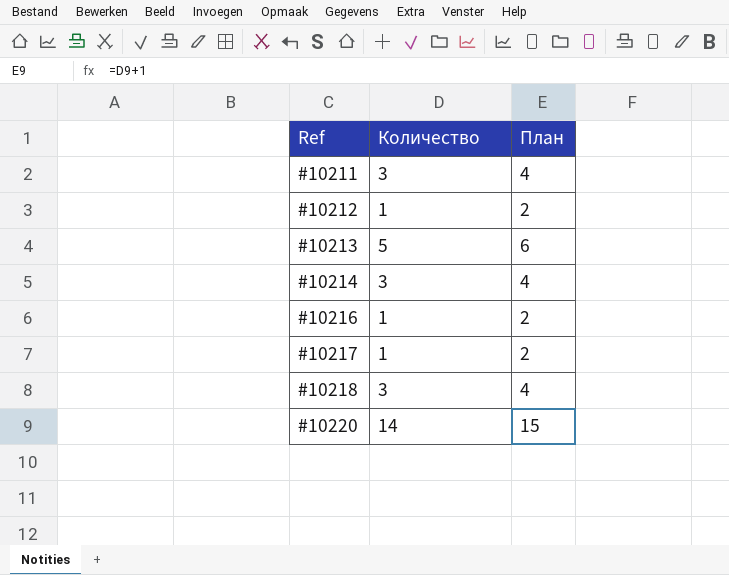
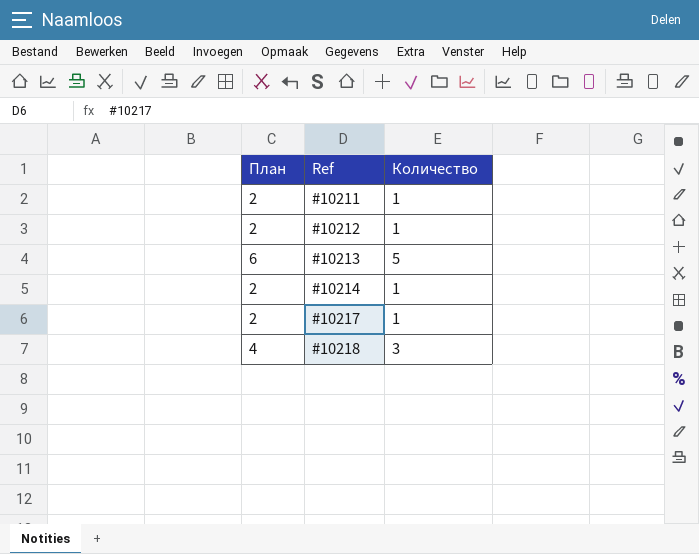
column План | position: 3 -> 1
row #10216: 1 | 2 -> none
row #10220: 14 | 15 -> none
#10211 | План: 4 -> 2
#10211 | Количество: 3 -> 1
#10214 | План: 4 -> 2
#10214 | Количество: 3 -> 1

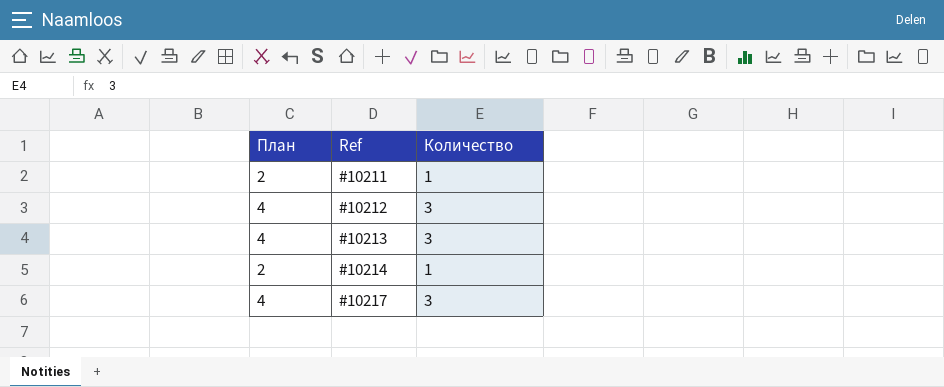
row #10218: 4 | 3 -> none
#10212 | План: 2 -> 4
#10212 | Количество: 1 -> 3
#10213 | План: 6 -> 4
#10213 | Количество: 5 -> 3
#10217 | План: 2 -> 4
#10217 | Количество: 1 -> 3

